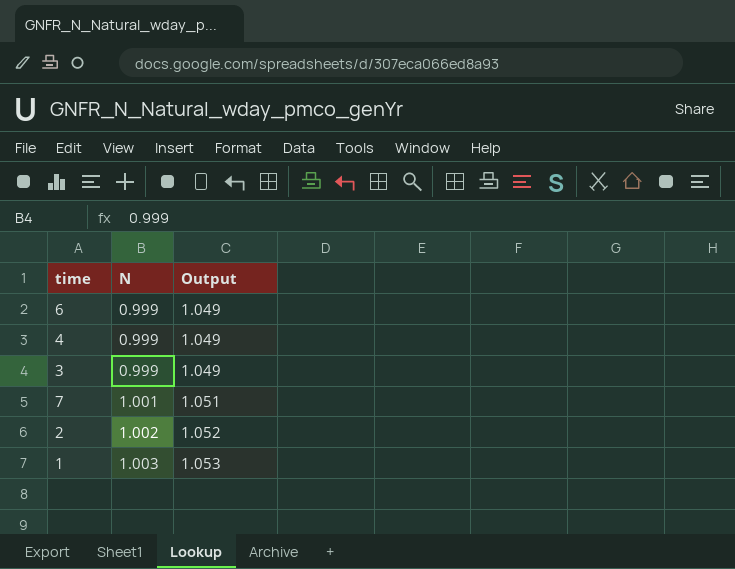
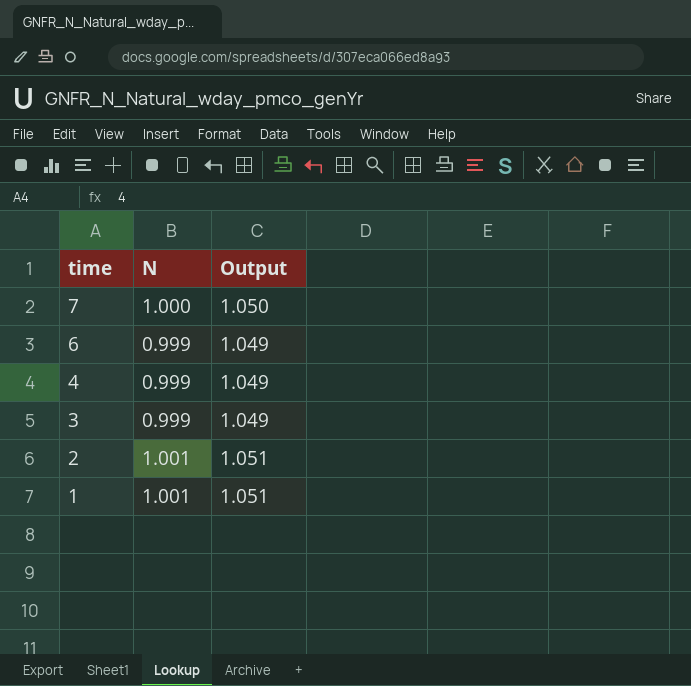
row order: N ascending -> time descending
7 | N: 1.001 -> 1.000
7 | Output: 1.051 -> 1.050
2 | N: 1.002 -> 1.001
2 | Output: 1.052 -> 1.051
1 | N: 1.003 -> 1.001
1 | Output: 1.053 -> 1.051

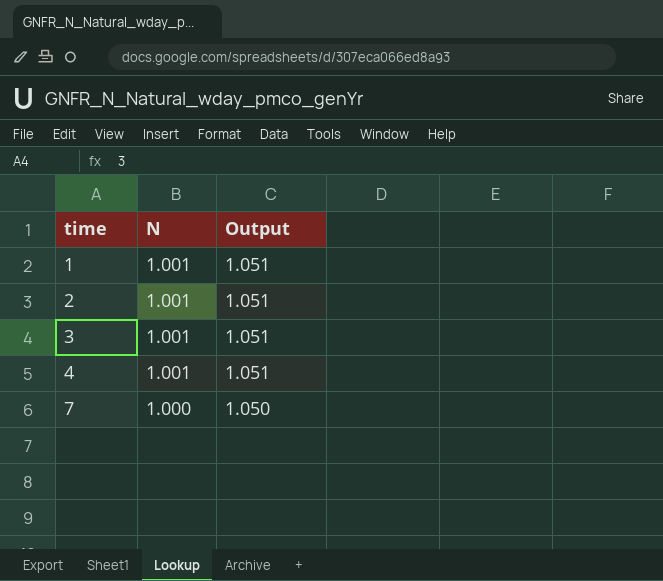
row order: time descending -> time ascending
row 6: 0.999 | 1.049 -> none
3 | N: 0.999 -> 1.001
3 | Output: 1.049 -> 1.051
4 | N: 0.999 -> 1.001
4 | Output: 1.049 -> 1.051

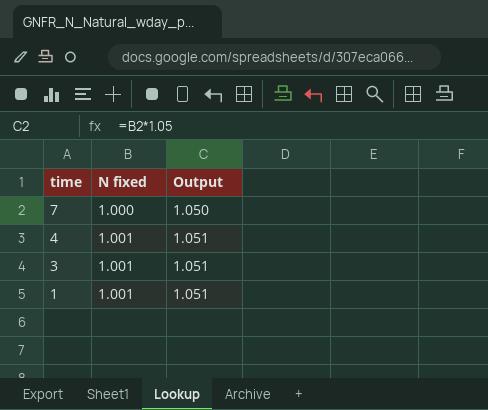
row order: time ascending -> time descending
column name: N -> N fixed
row 2: 1.001 | 1.051 -> none

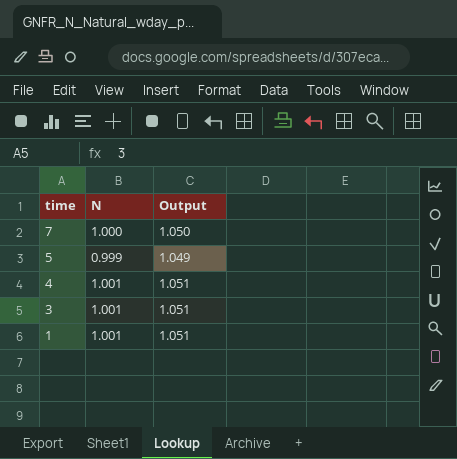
column name: N fixed -> N
row 5: none -> 0.999 | 1.049

